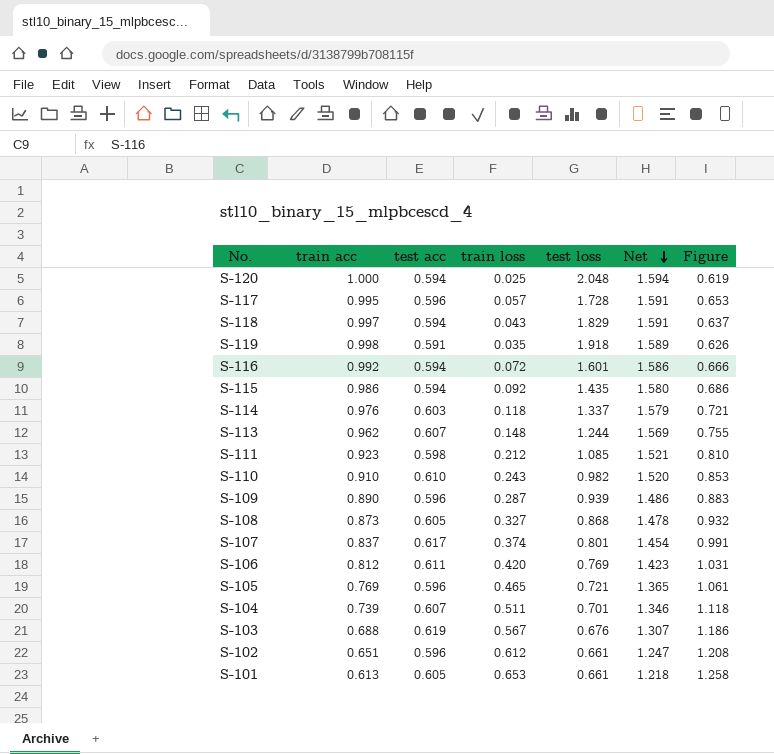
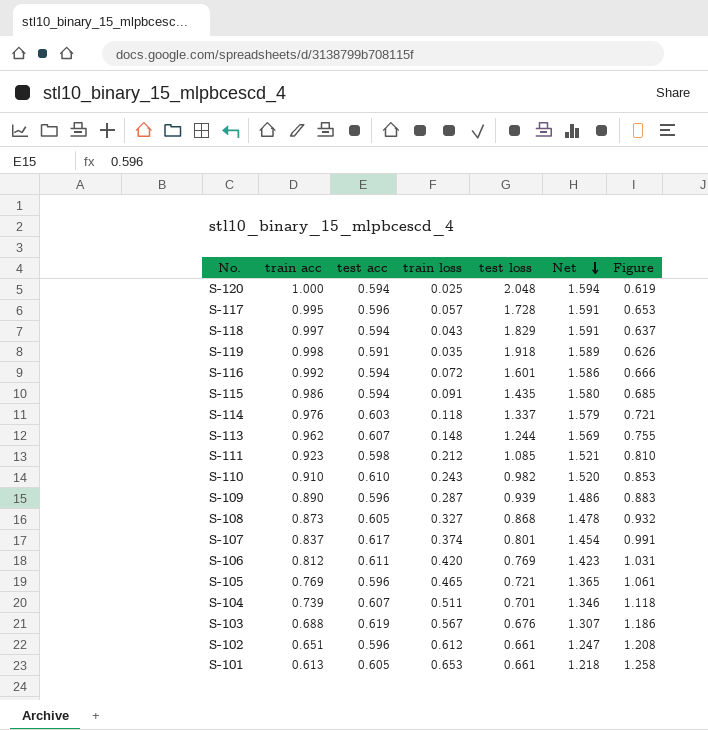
S-115 | train loss: 0.092 -> 0.091
S-115 | Figure: 0.686 -> 0.685

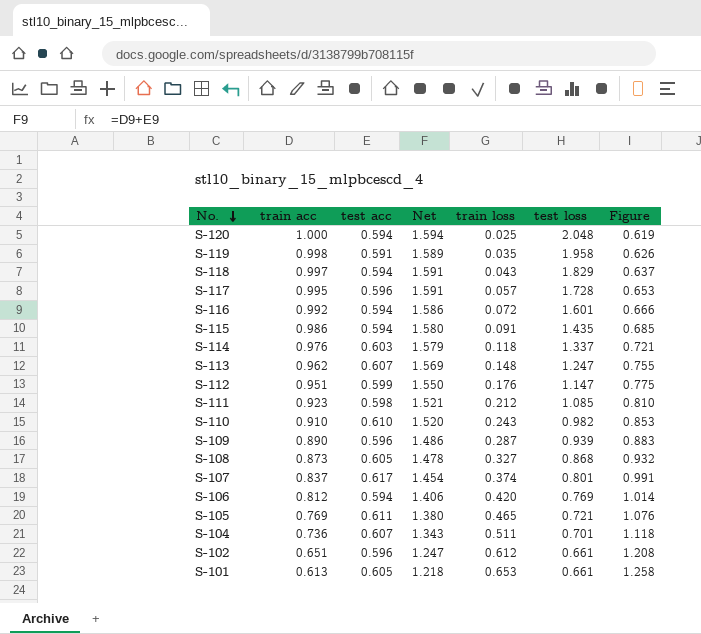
row order: Net descending -> No. descending
column Net | position: 6 -> 4
row S-103: 0.688 | 0.619 | 0.567 | 0.676 | 1.307 | 1.186 -> none
S-119 | test loss: 1.918 -> 1.958
S-113 | test loss: 1.244 -> 1.247
row S-112: none -> 0.951 | 0.599 | 1.550 | 0.176 | 1.147 | 0.775
S-106 | test acc: 0.611 -> 0.594
S-106 | Net: 1.423 -> 1.406
S-106 | Figure: 1.031 -> 1.014
S-105 | test acc: 0.596 -> 0.611
S-105 | Net: 1.365 -> 1.380
S-105 | Figure: 1.061 -> 1.076
S-104 | train acc: 0.739 -> 0.736
S-104 | Net: 1.346 -> 1.343

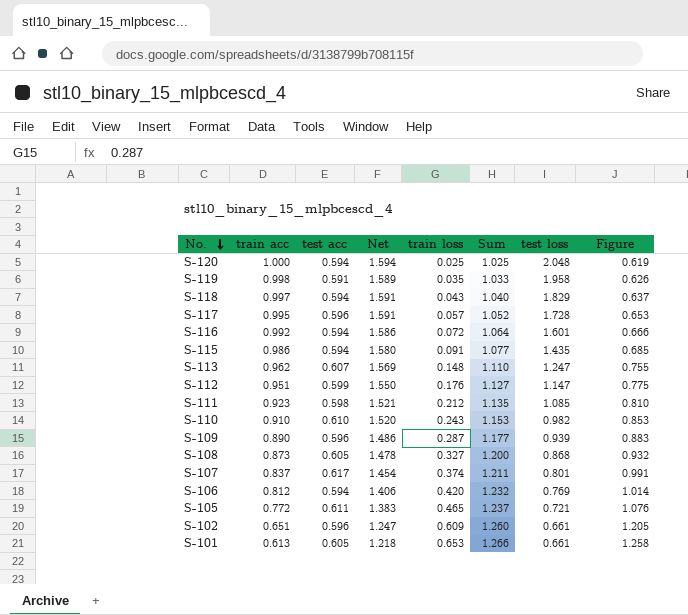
column Sum | formula: none -> [train acc] + [train loss]
row S-114: 0.976 | 0.603 | 1.579 | 0.118 | 1.337 | 0.721 -> none
row S-104: 0.736 | 0.607 | 1.343 | 0.511 | 0.701 | 1.118 -> none
S-105 | train acc: 0.769 -> 0.772
S-105 | Net: 1.380 -> 1.383
S-102 | train loss: 0.612 -> 0.609
S-102 | Figure: 1.208 -> 1.205

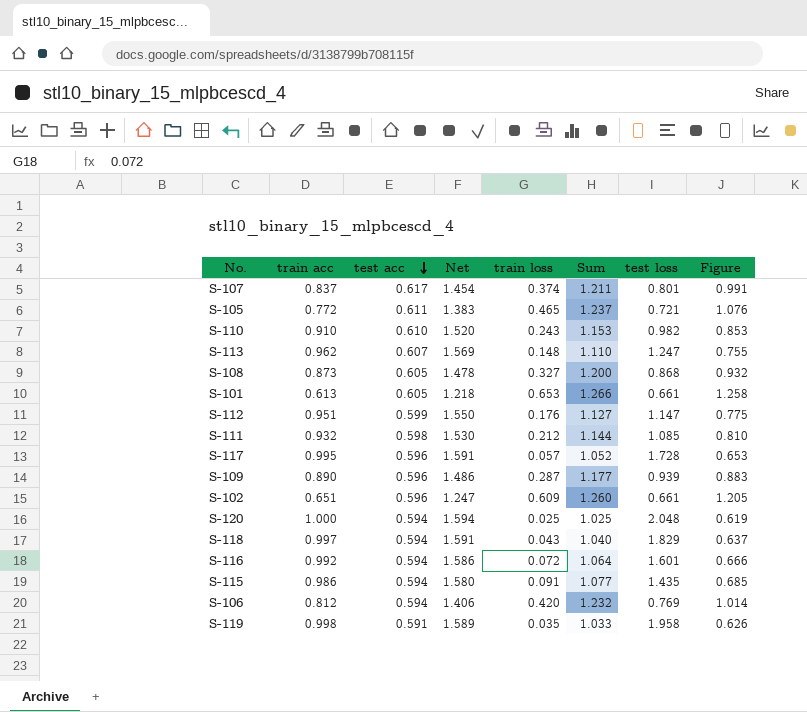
row order: No. descending -> test acc descending
S-111 | train acc: 0.923 -> 0.932
S-111 | Net: 1.521 -> 1.530
S-111 | Sum: 1.135 -> 1.144

